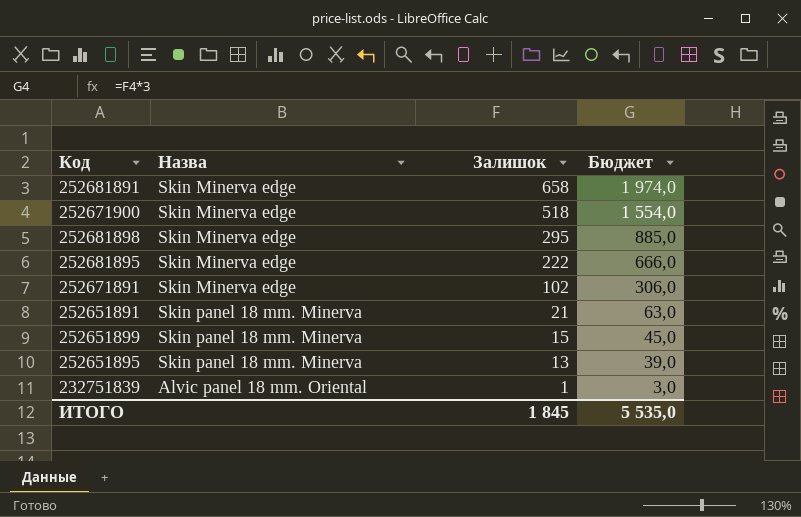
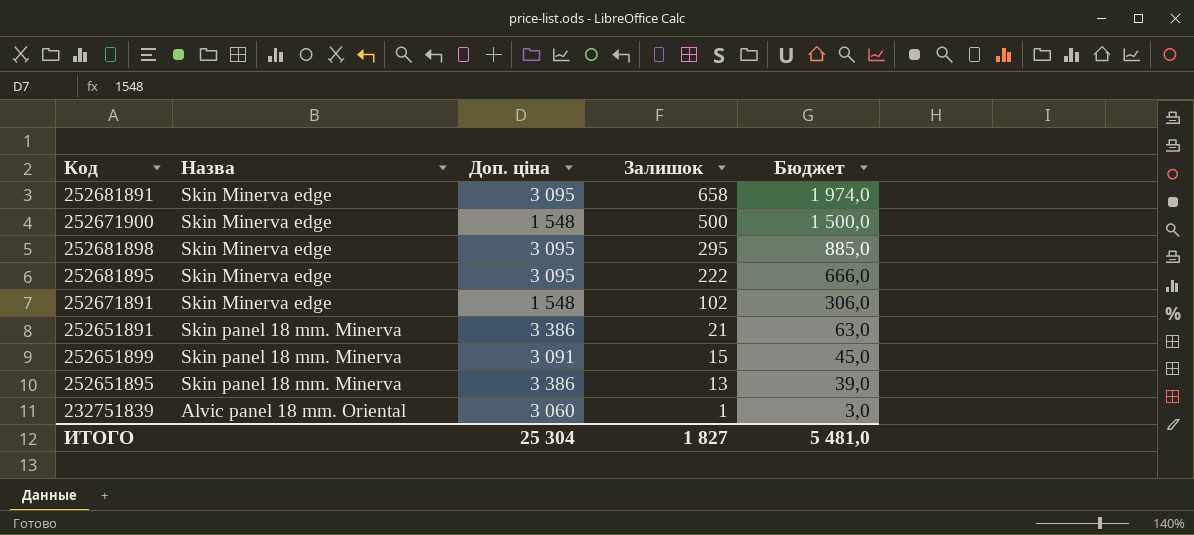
column Доп. ціна | position: none -> 3
252671900 | Залишок: 518 -> 500
252671900 | Бюджет: 1 554,0 -> 1 500,0
ИТОГО | Залишок: 1 845 -> 1 827
ИТОГО | Бюджет: 5 535,0 -> 5 481,0

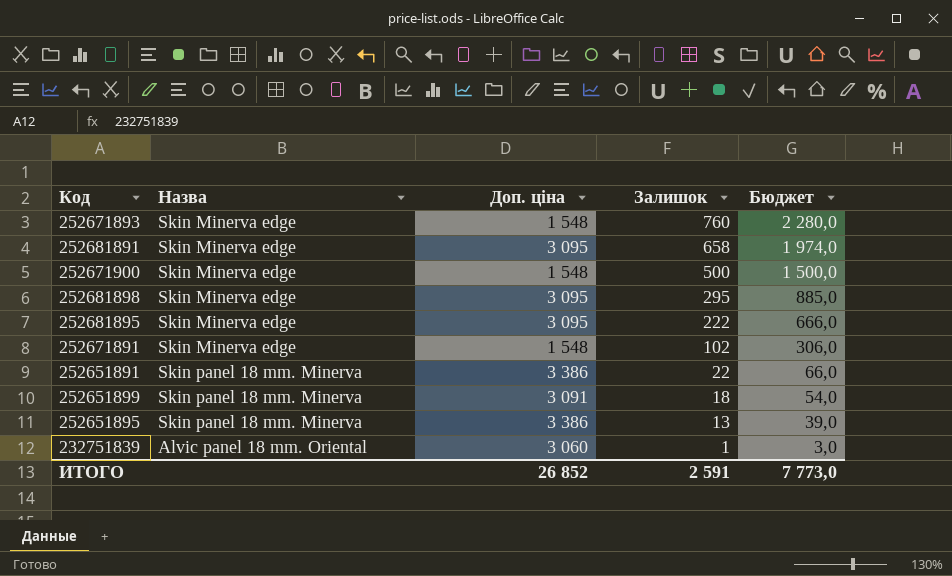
row 252671893: none -> Skin Minerva edge | 1 548 | 760 | 2 280,0
252651891 | Залишок: 21 -> 22
252651891 | Бюджет: 63,0 -> 66,0
252651899 | Залишок: 15 -> 18
252651899 | Бюджет: 45,0 -> 54,0
ИТОГО | Доп. ціна: 25 304 -> 26 852
ИТОГО | Залишок: 1 827 -> 2 591
ИТОГО | Бюджет: 5 481,0 -> 7 773,0

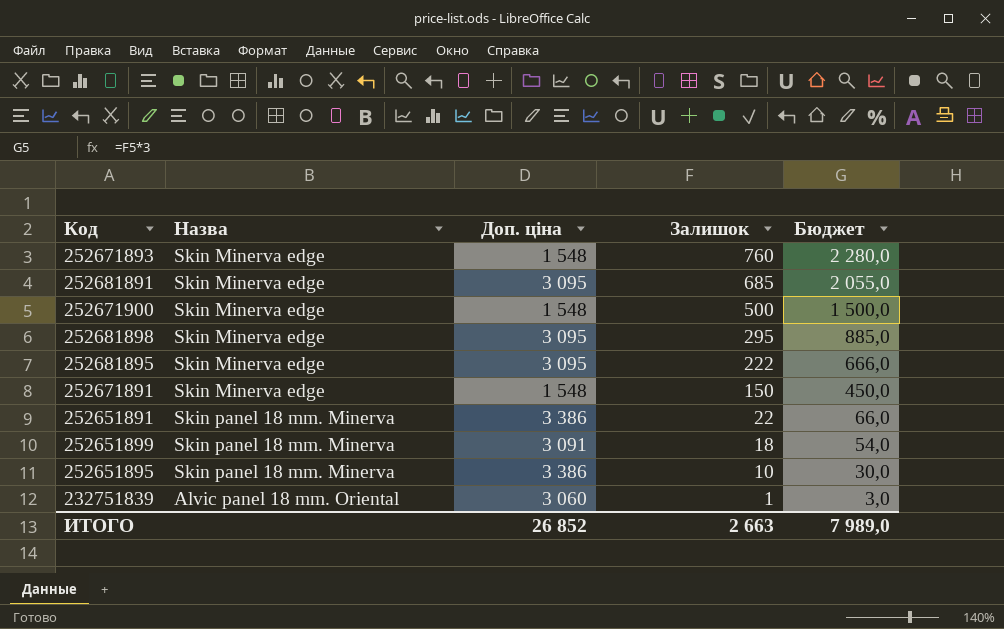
252681891 | Залишок: 658 -> 685
252681891 | Бюджет: 1 974,0 -> 2 055,0
252671891 | Залишок: 102 -> 150
252671891 | Бюджет: 306,0 -> 450,0
252651895 | Залишок: 13 -> 10
252651895 | Бюджет: 39,0 -> 30,0
ИТОГО | Залишок: 2 591 -> 2 663
ИТОГО | Бюджет: 7 773,0 -> 7 989,0

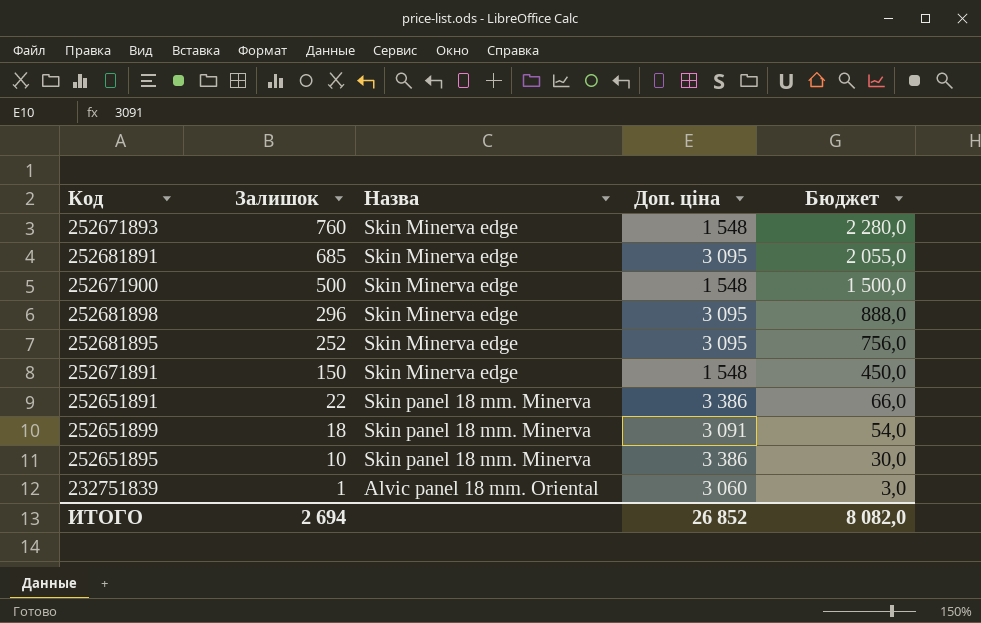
column Залишок | position: 4 -> 2
252681898 | Залишок: 295 -> 296
252681898 | Бюджет: 885,0 -> 888,0
252681895 | Залишок: 222 -> 252
252681895 | Бюджет: 666,0 -> 756,0
ИТОГО | Залишок: 2 663 -> 2 694
ИТОГО | Бюджет: 7 989,0 -> 8 082,0

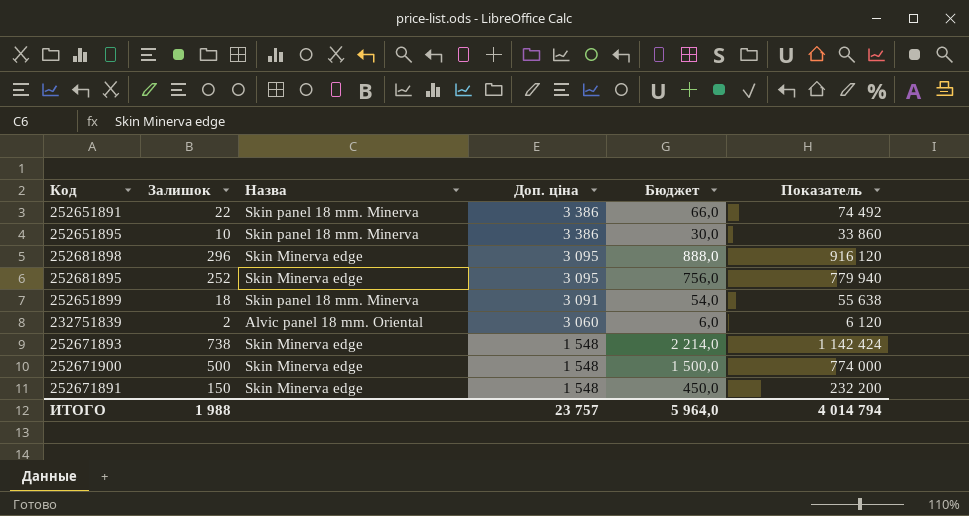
row order: Залишок descending -> Доп. ціна descending
column Показатель | formula: none -> [Залишок] * [Доп. ціна]
row 252681891: 685 | Skin Minerva edge | 3 095 | 2 055,0 -> none
232751839 | Залишок: 1 -> 2
232751839 | Бюджет: 3,0 -> 6,0
252671893 | Залишок: 760 -> 738
252671893 | Бюджет: 2 280,0 -> 2 214,0
ИТОГО | Залишок: 2 694 -> 1 988
ИТОГО | Доп. ціна: 26 852 -> 23 757
ИТОГО | Бюджет: 8 082,0 -> 5 964,0

